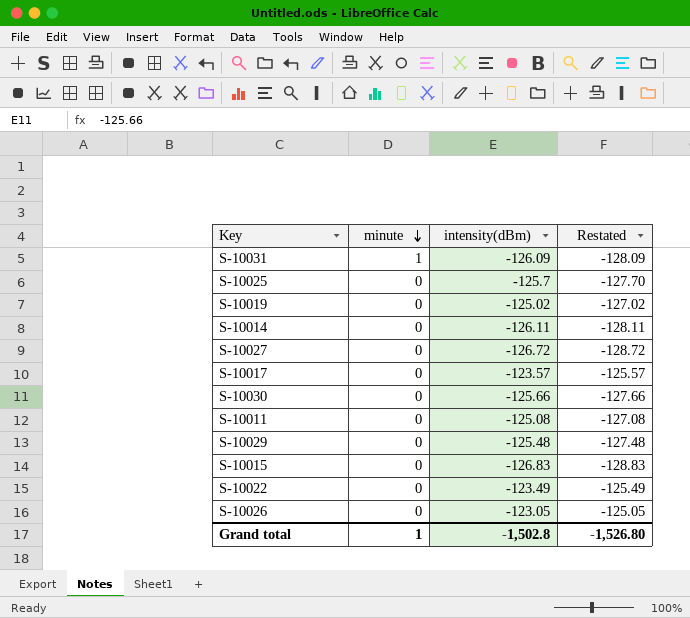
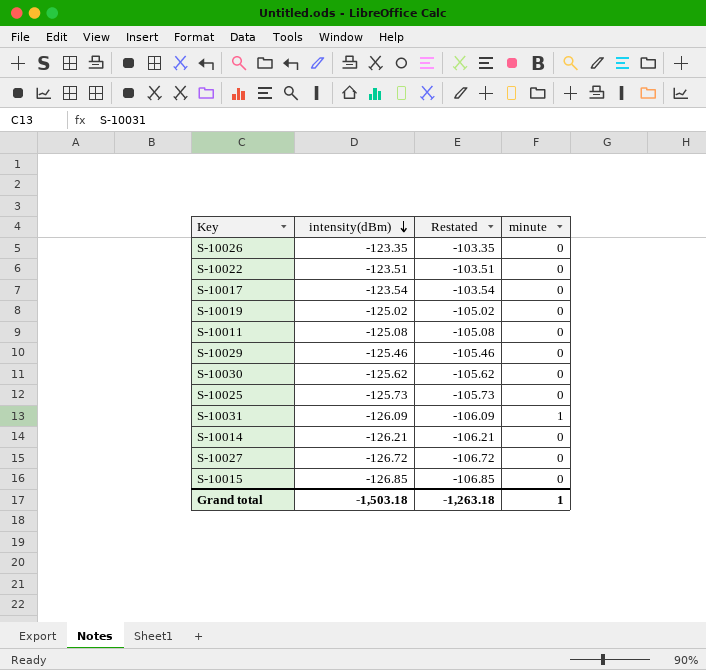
row order: minute descending -> intensity(dBm) descending
column Restated | formula: [intensity(dBm)] - 2 -> [intensity(dBm)] + 20
column minute | position: 2 -> 4
S-10026 | intensity(dBm): -123.05 -> -123.35
S-10022 | intensity(dBm): -123.49 -> -123.51
S-10017 | intensity(dBm): -123.57 -> -123.54
S-10029 | intensity(dBm): -125.48 -> -125.46
S-10030 | intensity(dBm): -125.66 -> -125.62
S-10025 | intensity(dBm): -125.7 -> -125.73
S-10014 | intensity(dBm): -126.11 -> -126.21
S-10015 | intensity(dBm): -126.83 -> -126.85
Grand total | intensity(dBm): -1,502.8 -> -1,503.18
Grand total | Restated: -1,526.80 -> -1,263.18

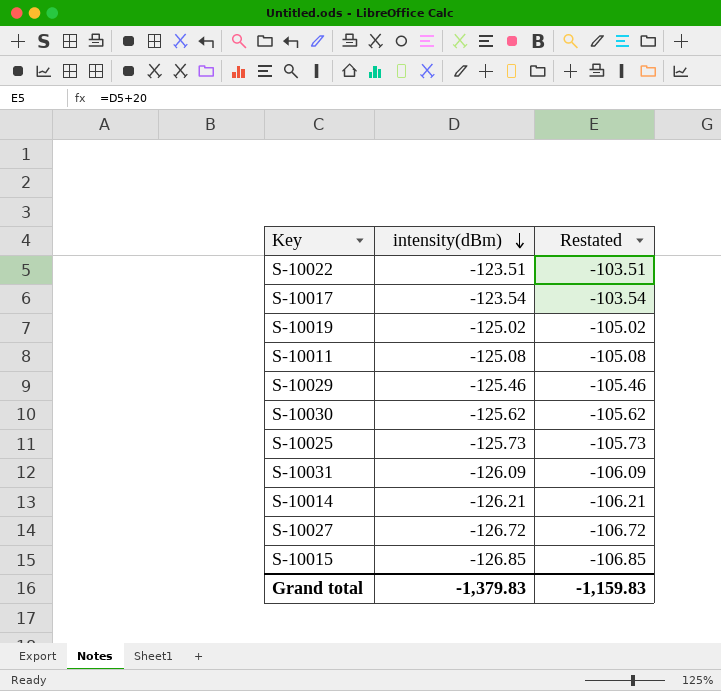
column minute | position: 4 -> none
row S-10026: -123.35 | -103.35 | 0 -> none
Grand total | intensity(dBm): -1,503.18 -> -1,379.83
Grand total | Restated: -1,263.18 -> -1,159.83

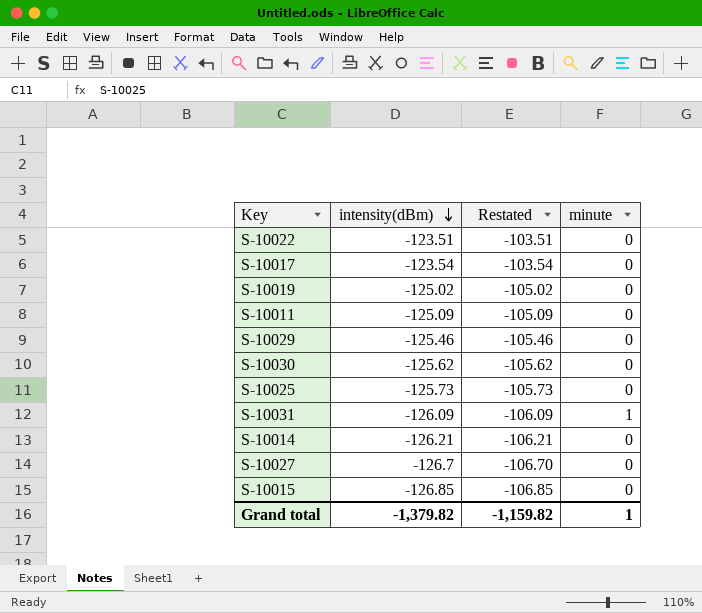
column minute | position: none -> 4
S-10011 | intensity(dBm): -125.08 -> -125.09
S-10011 | Restated: -105.08 -> -105.09
S-10027 | intensity(dBm): -126.72 -> -126.7
S-10027 | Restated: -106.72 -> -106.70
Grand total | intensity(dBm): -1,379.83 -> -1,379.82
Grand total | Restated: -1,159.83 -> -1,159.82

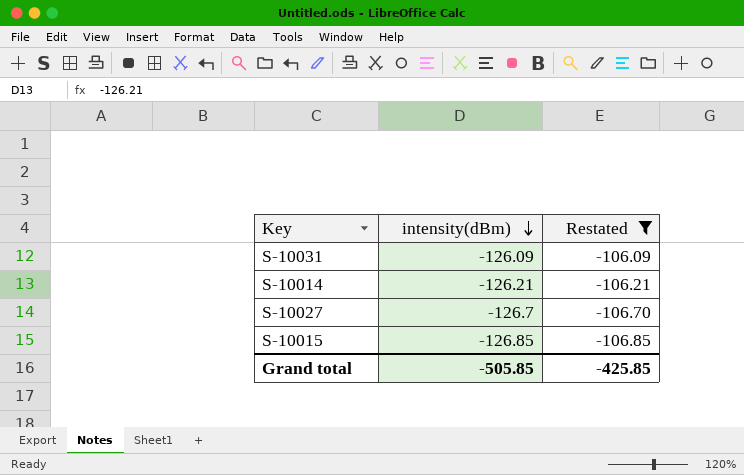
filter: none -> Restated <= -106.09
column minute | position: 4 -> none
Grand total | intensity(dBm): -1,379.82 -> -505.85
Grand total | Restated: -1,159.82 -> -425.85

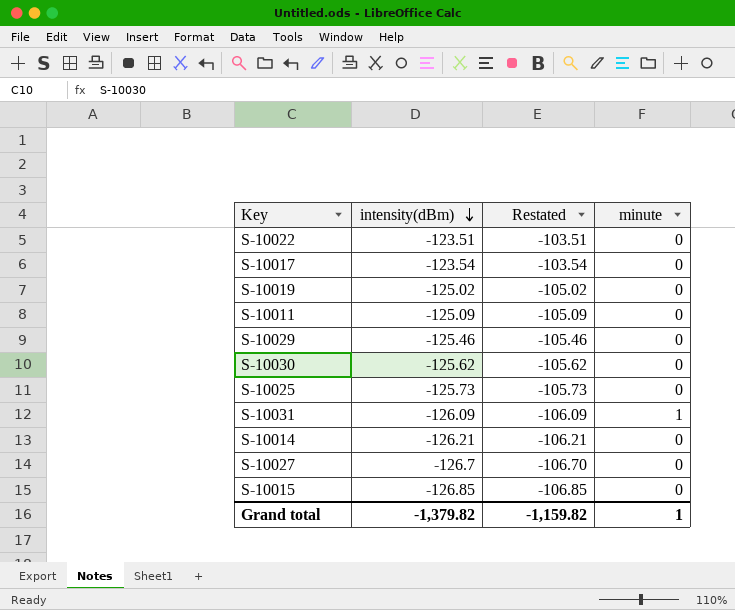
filter: Restated <= -106.09 -> none
column minute | position: none -> 4
Grand total | intensity(dBm): -505.85 -> -1,379.82
Grand total | Restated: -425.85 -> -1,159.82

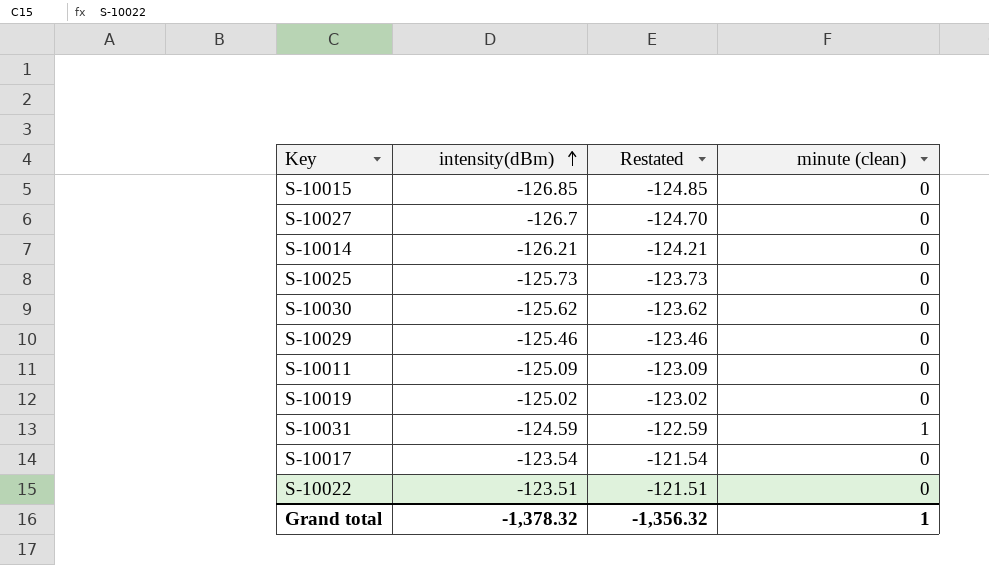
row order: intensity(dBm) descending -> intensity(dBm) ascending
column Restated | formula: [intensity(dBm)] + 20 -> [intensity(dBm)] + 2
column name: minute -> minute (clean)
S-10031 | intensity(dBm): -126.09 -> -124.59
Grand total | intensity(dBm): -1,379.82 -> -1,378.32
Grand total | Restated: -1,159.82 -> -1,356.32

